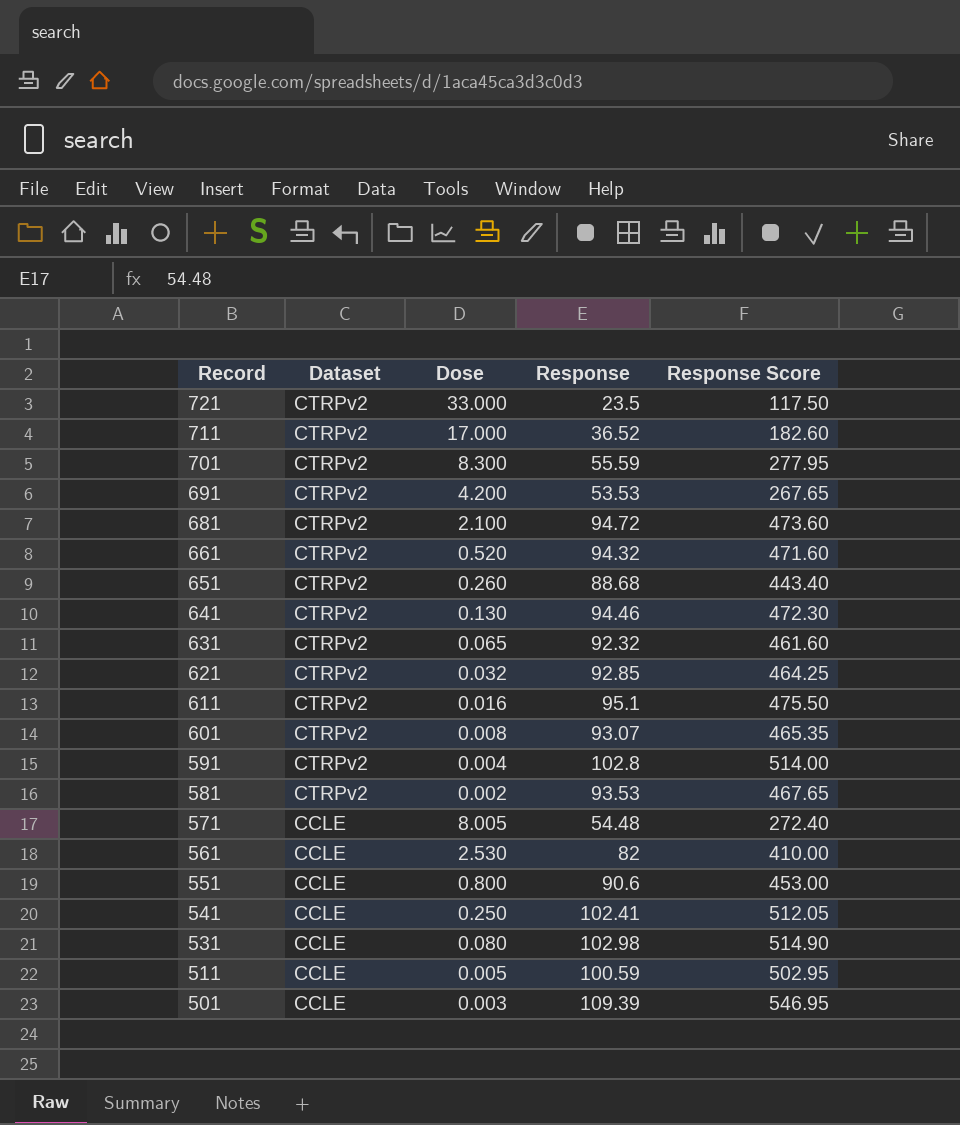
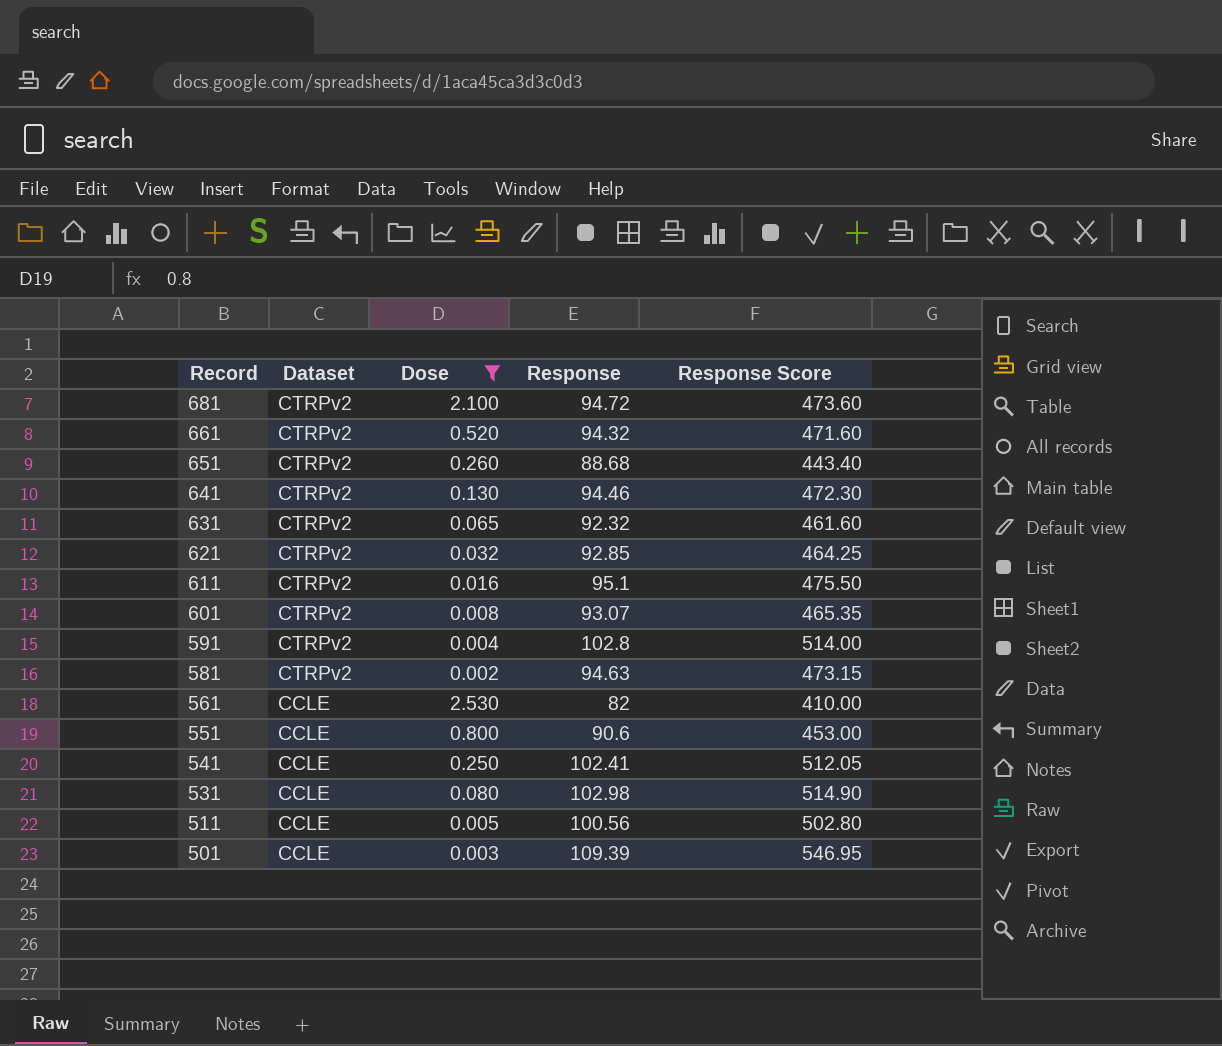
filter: none -> Dose <= 2.530
581 | Response: 93.53 -> 94.63
581 | Response Score: 467.65 -> 473.15
511 | Response: 100.59 -> 100.56
511 | Response Score: 502.95 -> 502.80

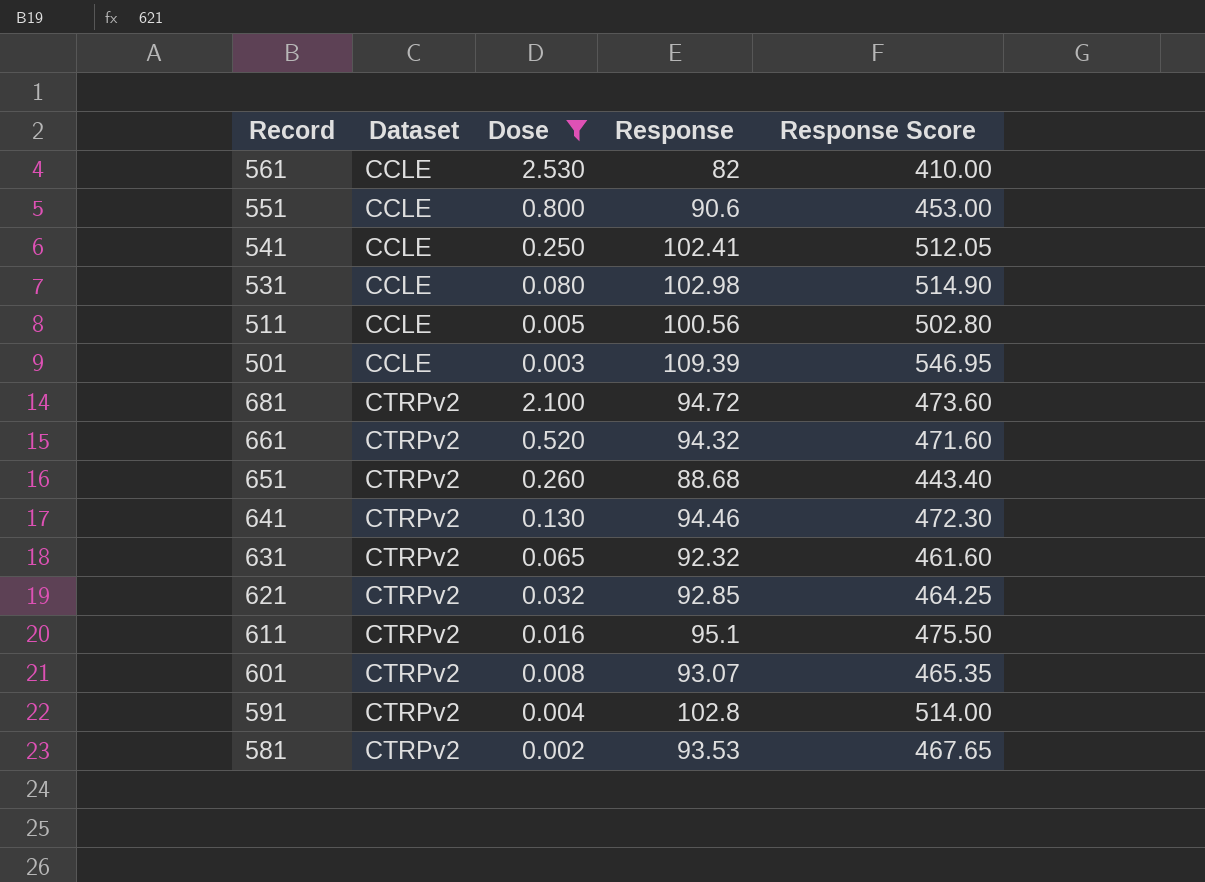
row order: Record descending -> Dataset ascending
581 | Response: 94.63 -> 93.53
581 | Response Score: 473.15 -> 467.65

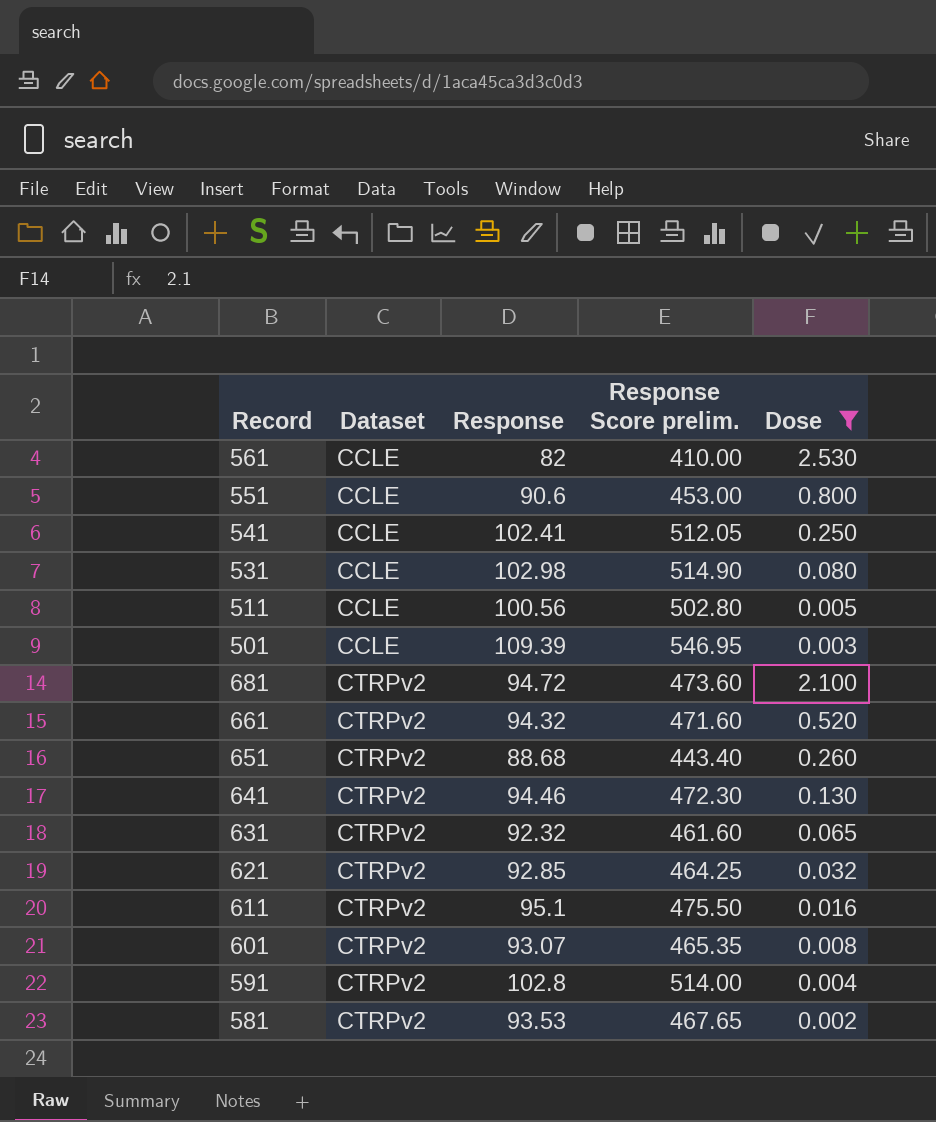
column name: Response Score -> Response Score prelim.
column Dose | position: 3 -> 5

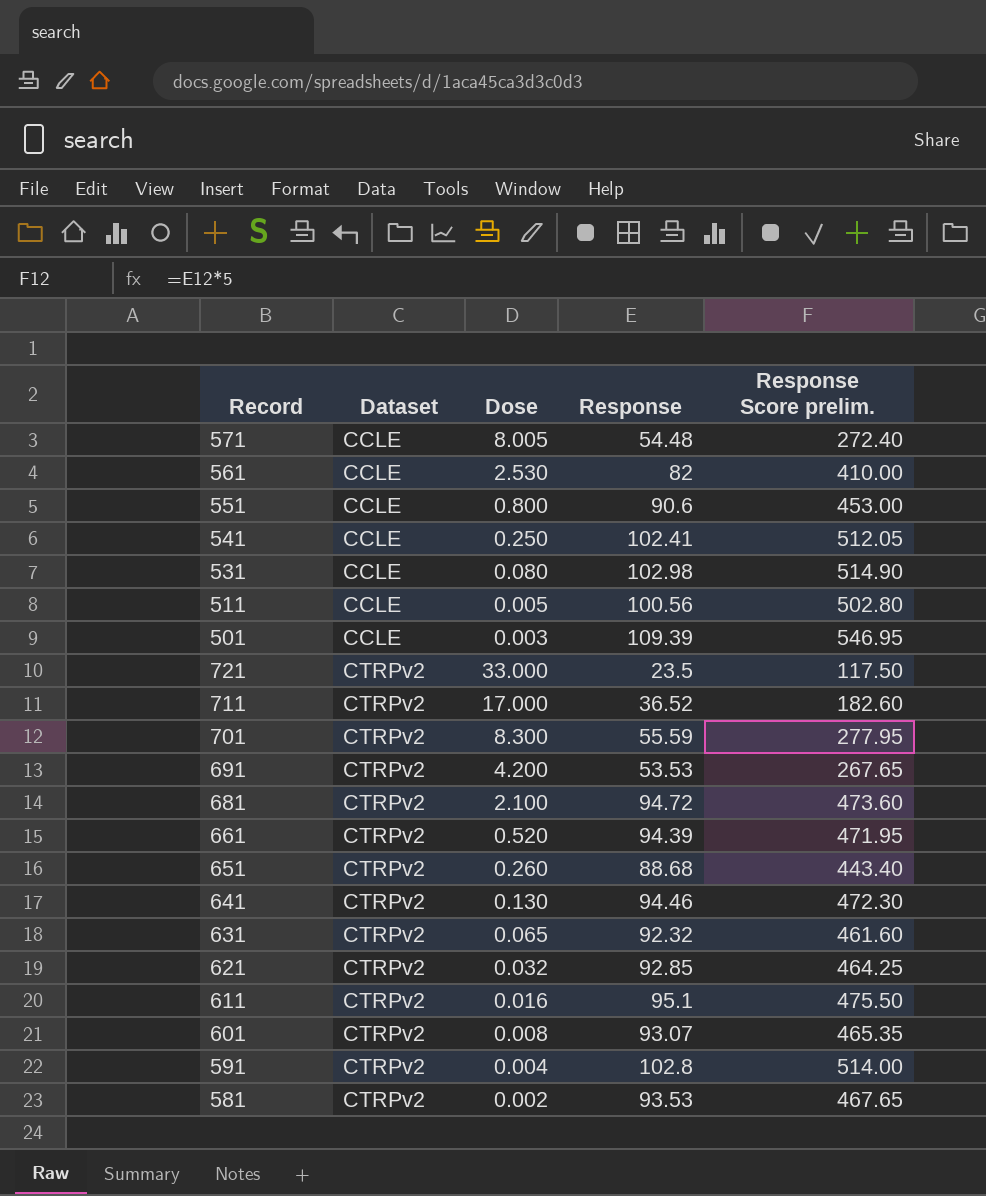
filter: Dose <= 2.530 -> none
column Dose | position: 5 -> 3
661 | Response: 94.32 -> 94.39
661 | Response Score prelim.: 471.60 -> 471.95

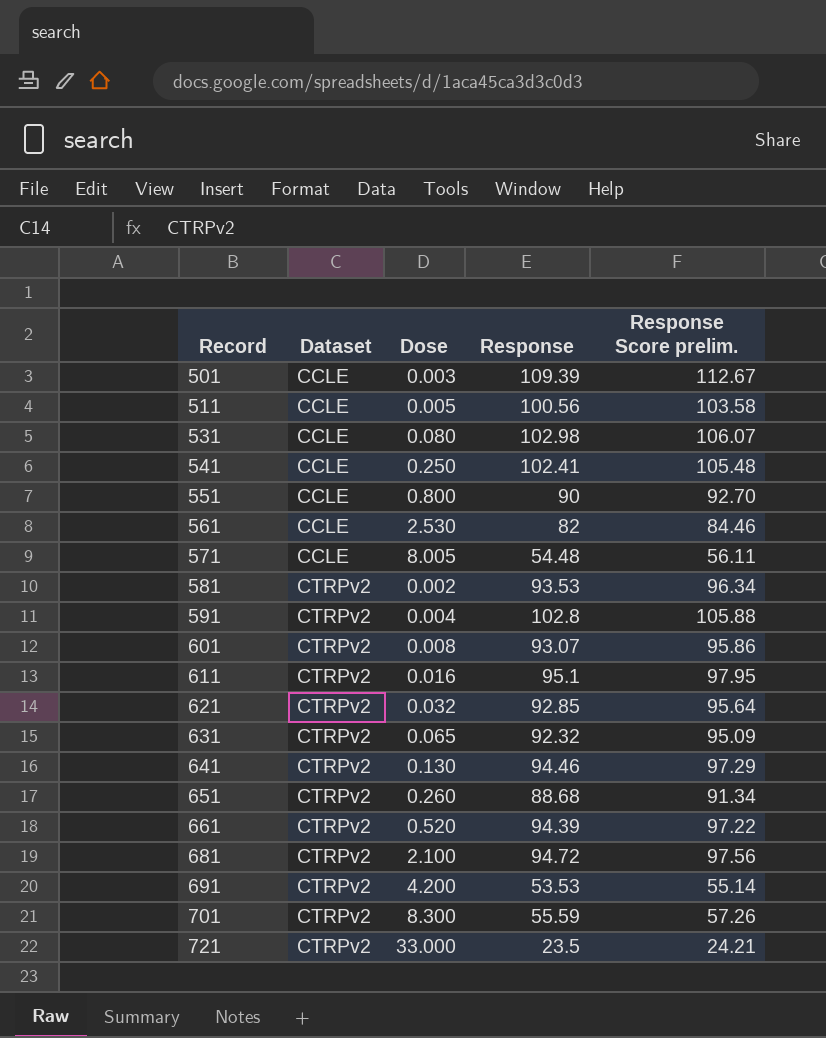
row order: Dataset ascending -> Record ascending
column Response Score prelim. | formula: [Response] * 5 -> [Response] * 1.03
row 711: CTRPv2 | 17.000 | 36.52 | 182.60 -> none
551 | Response: 90.6 -> 90

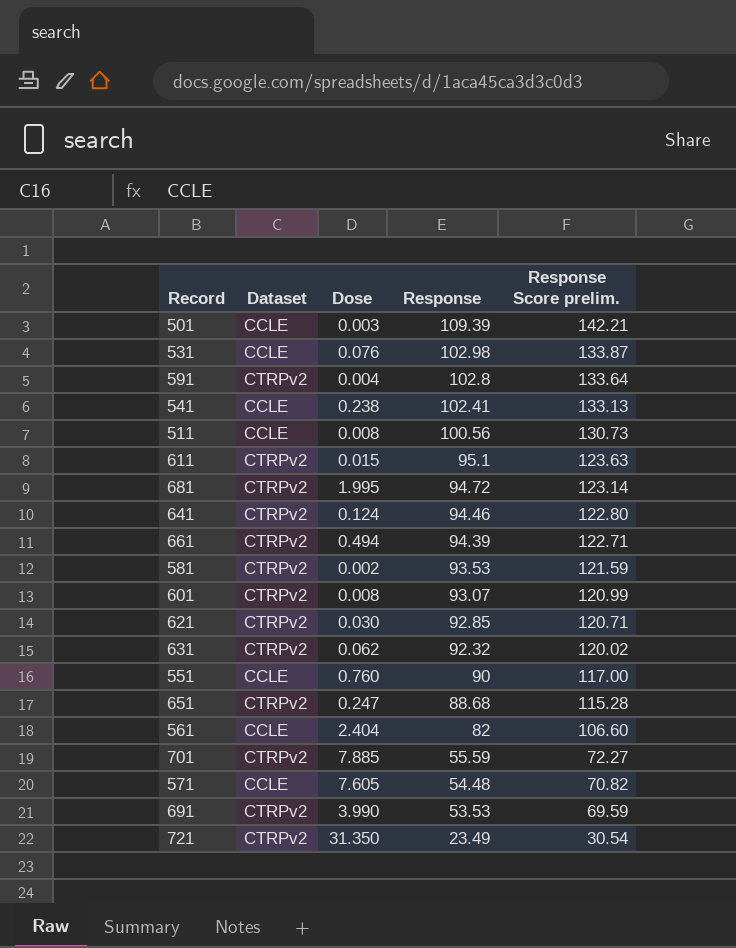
row order: Record ascending -> Response descending
column Response Score prelim. | formula: [Response] * 1.03 -> [Response] * 1.3
531 | Dose: 0.080 -> 0.076
541 | Dose: 0.250 -> 0.238
511 | Dose: 0.005 -> 0.008
611 | Dose: 0.016 -> 0.015
681 | Dose: 2.100 -> 1.995
641 | Dose: 0.130 -> 0.124
661 | Dose: 0.520 -> 0.494
621 | Dose: 0.032 -> 0.030
631 | Dose: 0.065 -> 0.062
551 | Dose: 0.800 -> 0.760
651 | Dose: 0.260 -> 0.247
561 | Dose: 2.530 -> 2.404
701 | Dose: 8.300 -> 7.885
571 | Dose: 8.005 -> 7.605
691 | Dose: 4.200 -> 3.990
721 | Dose: 33.000 -> 31.350
721 | Response: 23.5 -> 23.49

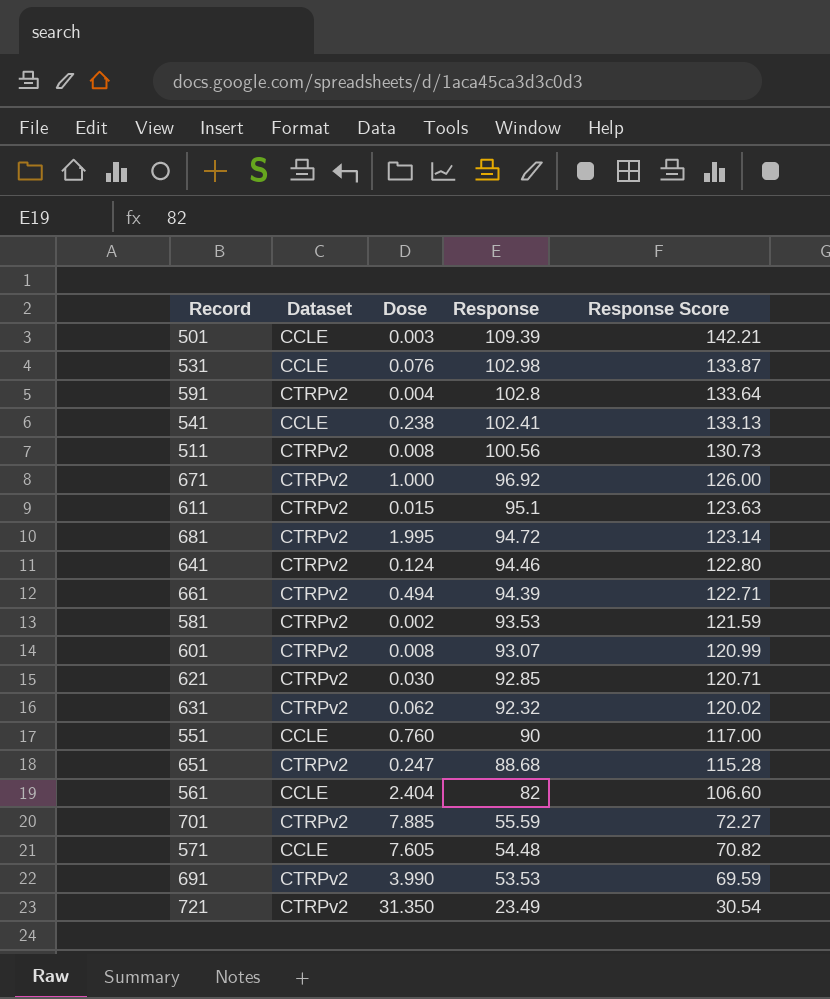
column name: Response Score prelim. -> Response Score
511 | Dataset: CCLE -> CTRPv2
row 671: none -> CTRPv2 | 1.000 | 96.92 | 126.00

